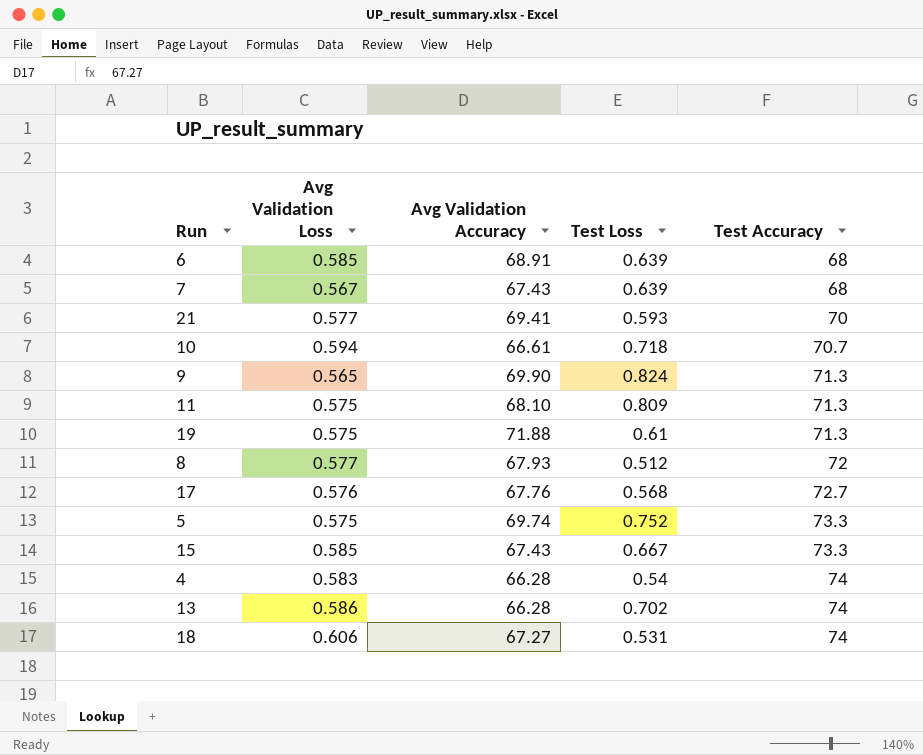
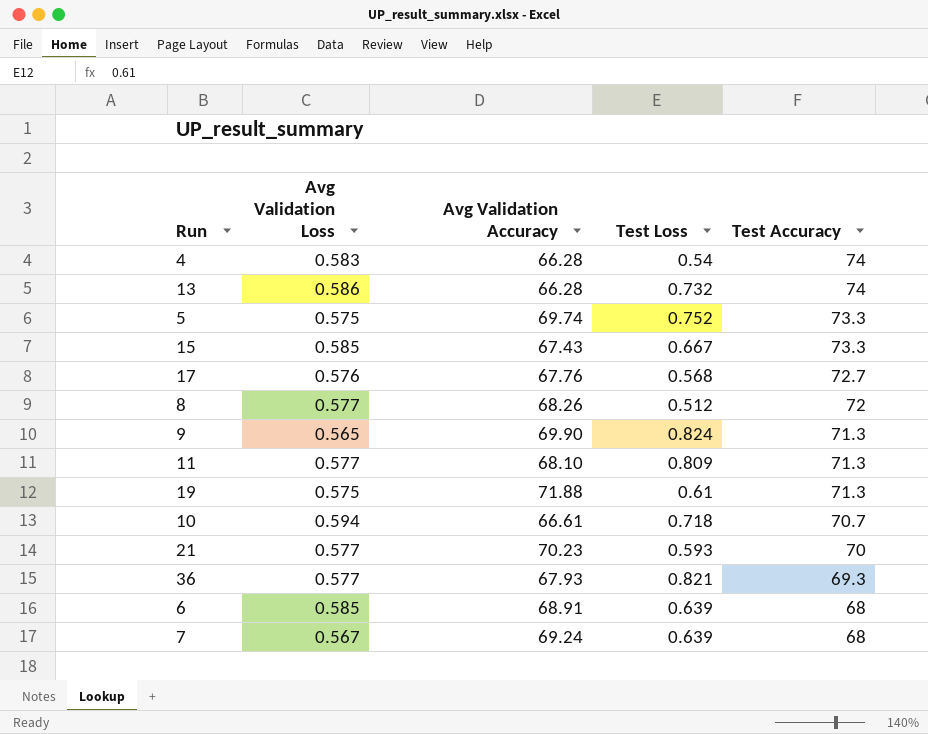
row order: Test Accuracy ascending -> Test Accuracy descending
row 18: 0.606 | 67.27 | 0.531 | 74 -> none
13 | Test Loss: 0.702 -> 0.732
8 | Avg Validation Accuracy: 67.93 -> 68.26
11 | Avg Validation Loss: 0.575 -> 0.577
21 | Avg Validation Accuracy: 69.41 -> 70.23
row 36: none -> 0.577 | 67.93 | 0.821 | 69.3
7 | Avg Validation Accuracy: 67.43 -> 69.24

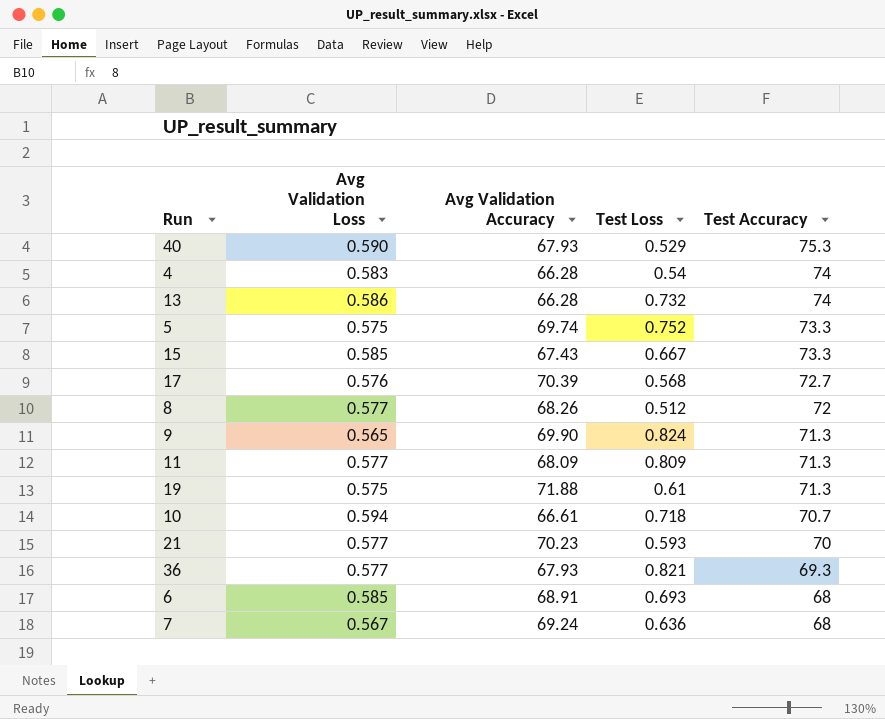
row 40: none -> 0.590 | 67.93 | 0.529 | 75.3
17 | Avg Validation Accuracy: 67.76 -> 70.39
11 | Avg Validation Accuracy: 68.10 -> 68.09
6 | Test Loss: 0.639 -> 0.693
7 | Test Loss: 0.639 -> 0.636

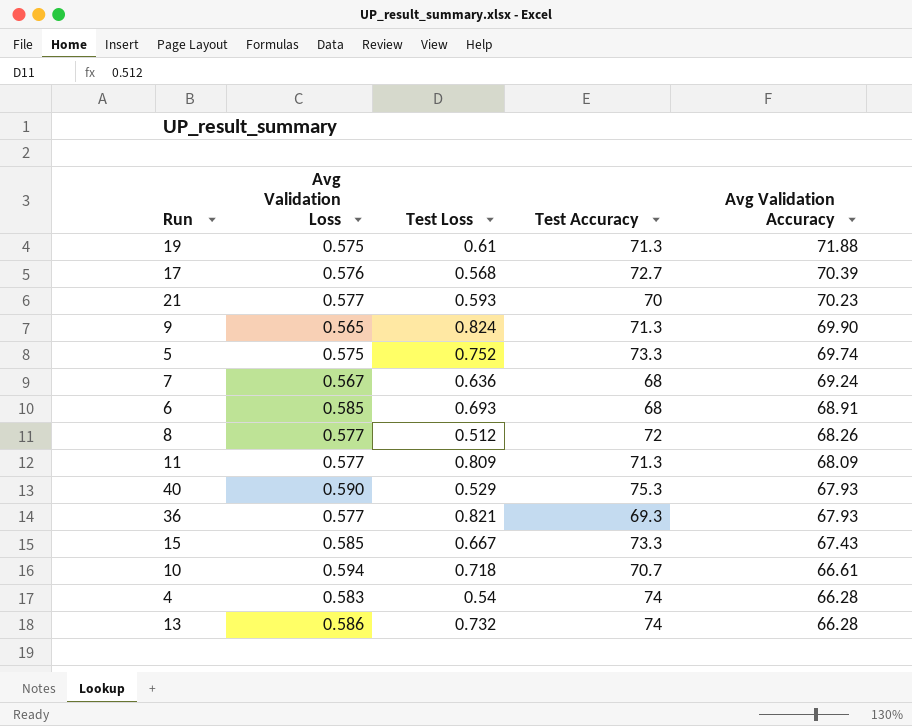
row order: Test Accuracy descending -> Avg Validation Accuracy descending
column Avg Validation Accuracy | position: 3 -> 5

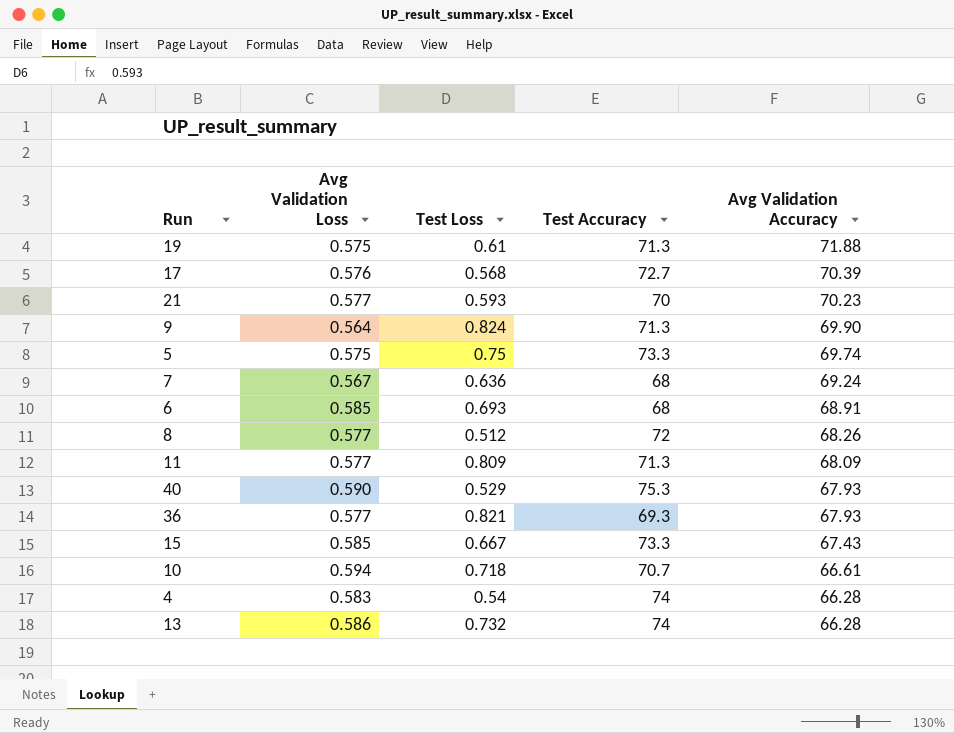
9 | Avg Validation Loss: 0.565 -> 0.564
5 | Test Loss: 0.752 -> 0.75

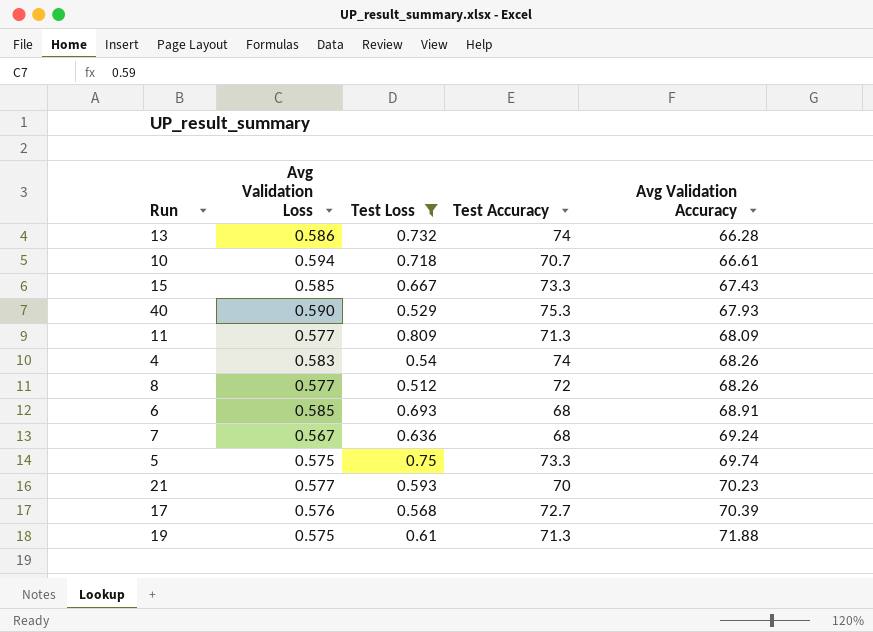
filter: none -> Test Loss <= 0.809
row order: Avg Validation Accuracy descending -> Avg Validation Accuracy ascending
4 | Avg Validation Accuracy: 66.28 -> 68.26

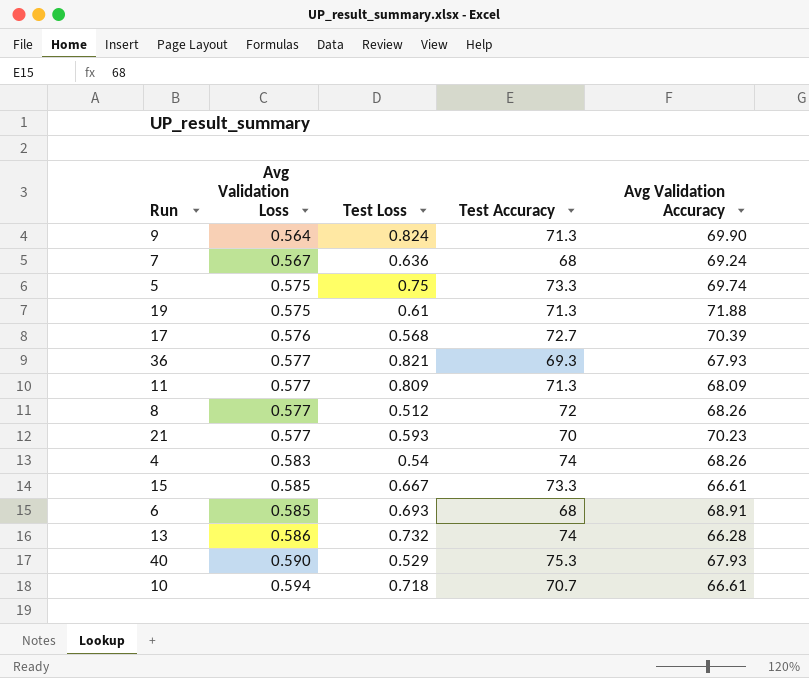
filter: Test Loss <= 0.809 -> none
row order: Avg Validation Accuracy ascending -> Avg Validation Loss ascending
15 | Avg Validation Accuracy: 67.43 -> 66.61

